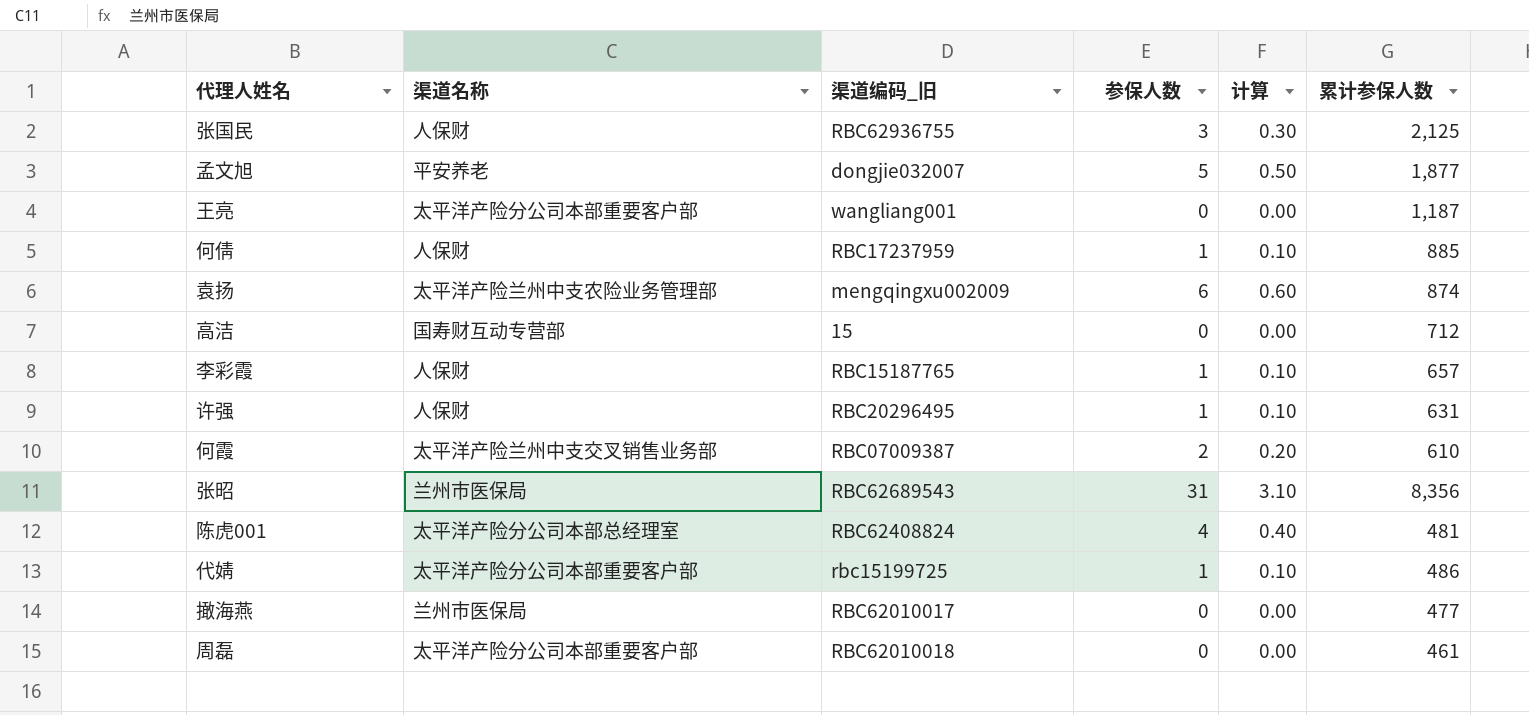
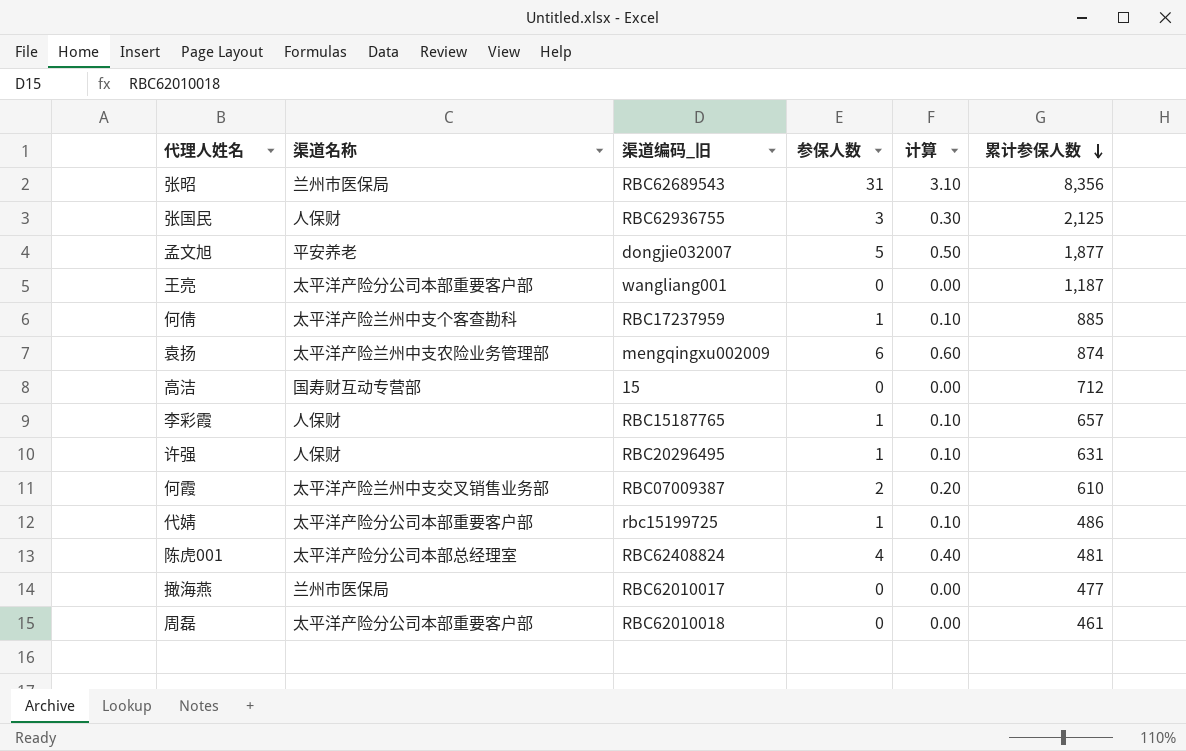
row order: none -> 累计参保人数 descending
何倩 | 渠道名称: 人保财 -> 太平洋产险兰州中支个客查勘科

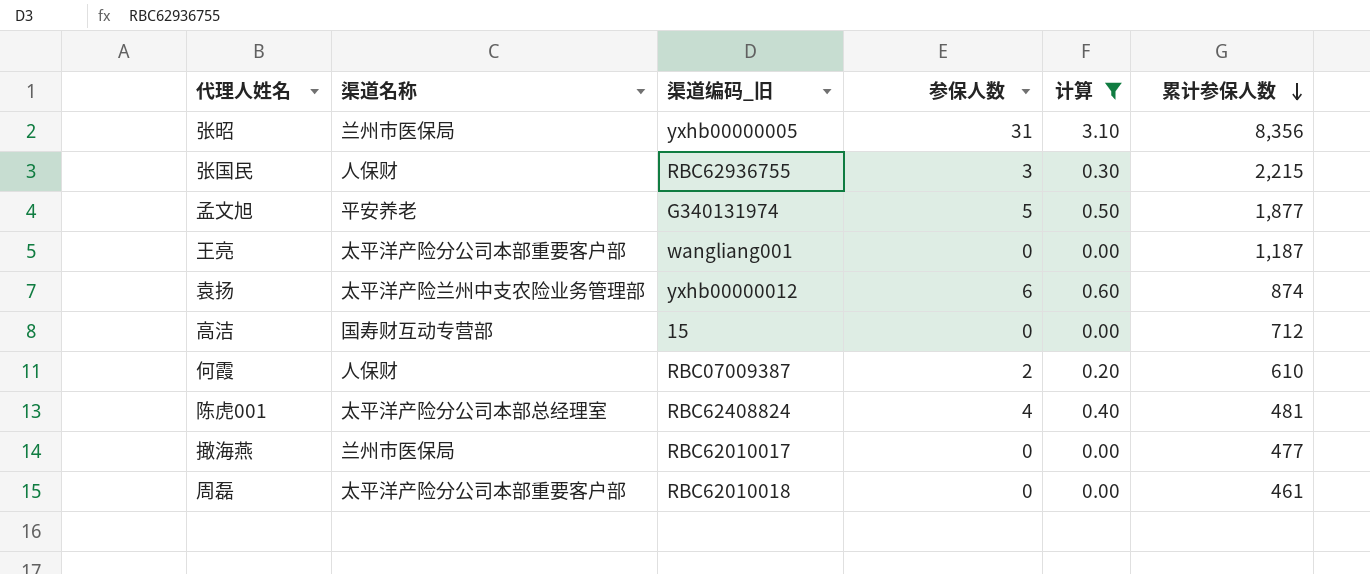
filter: none -> 计算 != 0.10
张昭 | 渠道编码_旧: RBC62689543 -> yxhb00000005
张国民 | 累计参保人数: 2,125 -> 2,215
孟文旭 | 渠道编码_旧: dongjie032007 -> G340131974
袁扬 | 渠道编码_旧: mengqingxu002009 -> yxhb00000012
何霞 | 渠道名称: 太平洋产险兰州中支交叉销售业务部 -> 人保财

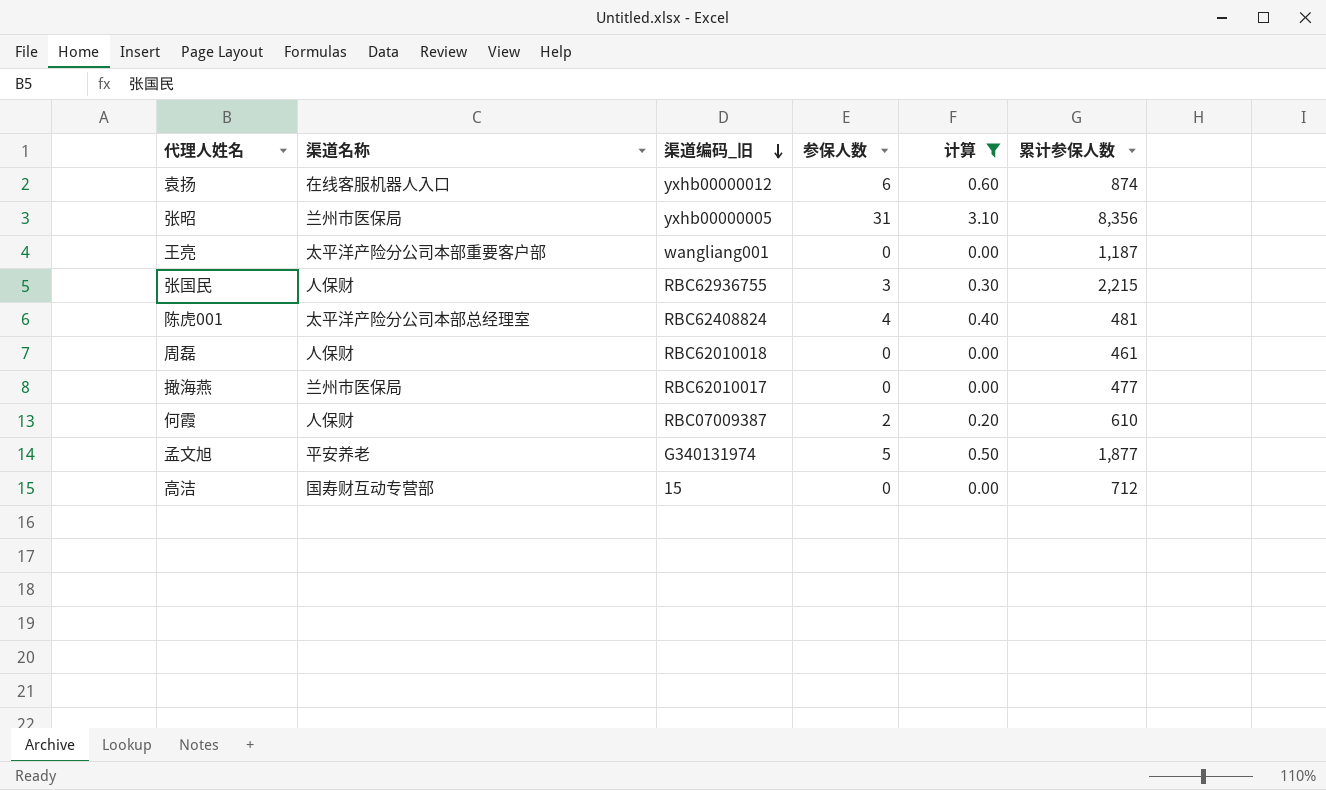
row order: 累计参保人数 descending -> 渠道编码_旧 descending
袁扬 | 渠道名称: 太平洋产险兰州中支农险业务管理部 -> 在线客服机器人入口
周磊 | 渠道名称: 太平洋产险分公司本部重要客户部 -> 人保财

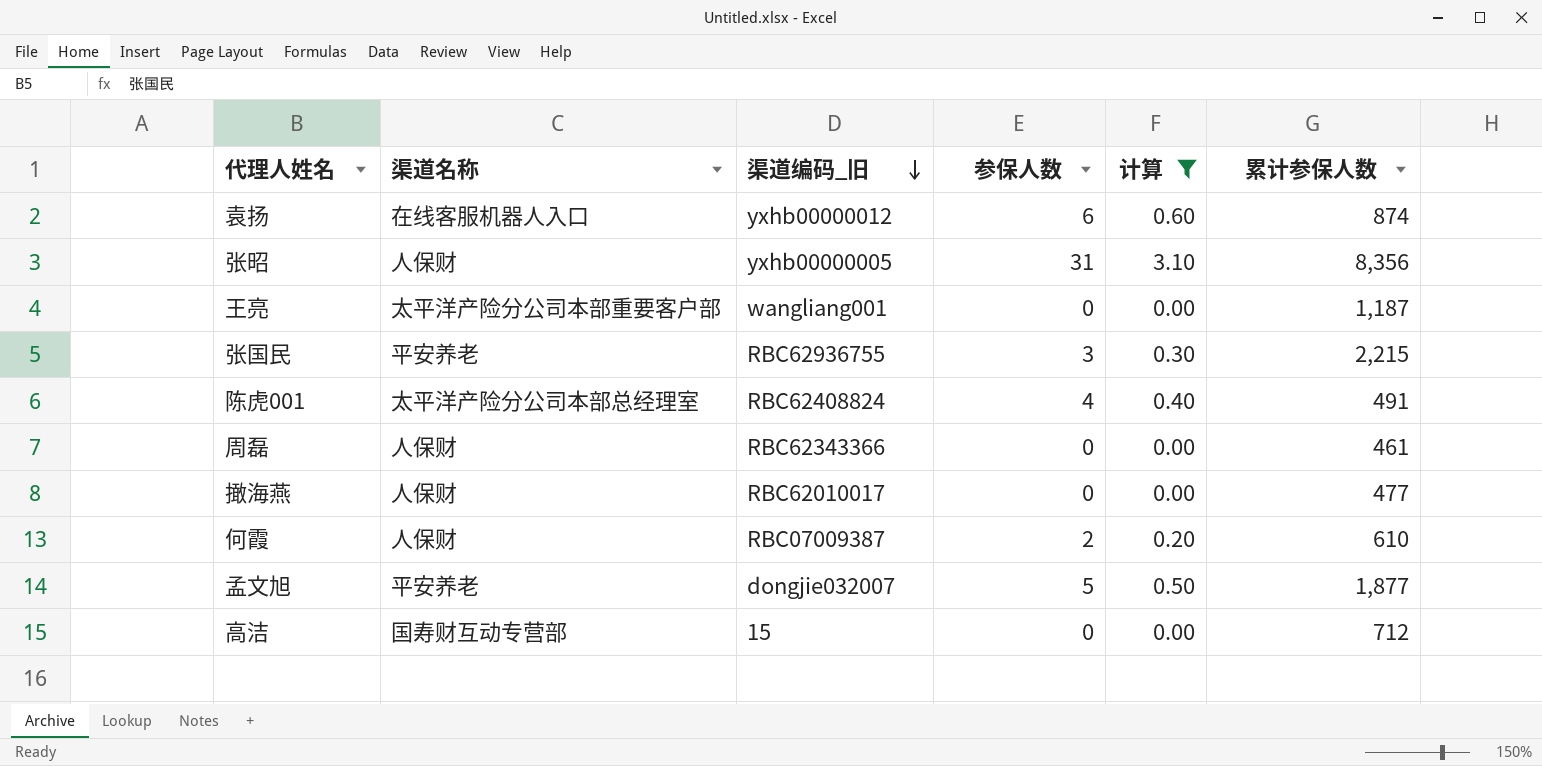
张昭 | 渠道名称: 兰州市医保局 -> 人保财
张国民 | 渠道名称: 人保财 -> 平安养老
陈虎001 | 累计参保人数: 481 -> 491
周磊 | 渠道编码_旧: RBC62010018 -> RBC62343366
撖海燕 | 渠道名称: 兰州市医保局 -> 人保财
孟文旭 | 渠道编码_旧: G340131974 -> dongjie032007

